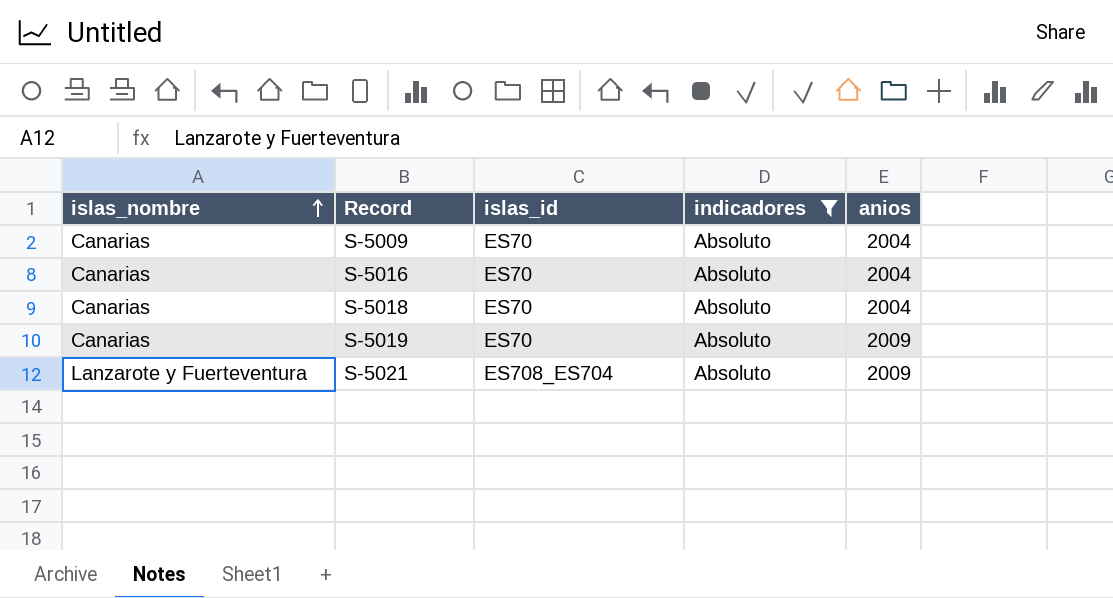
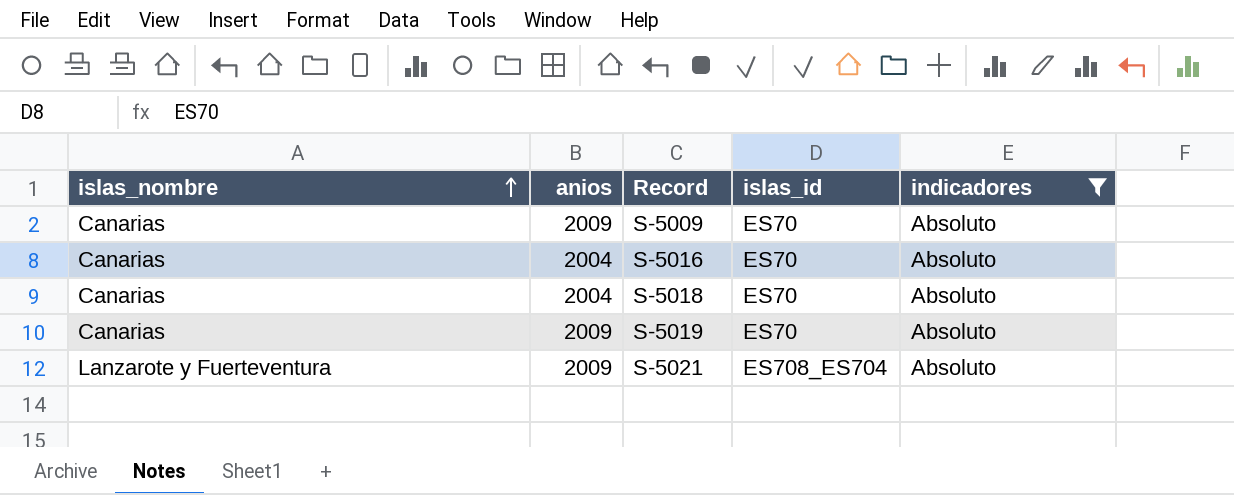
column anios | position: 5 -> 2
S-5009 | anios: 2004 -> 2009

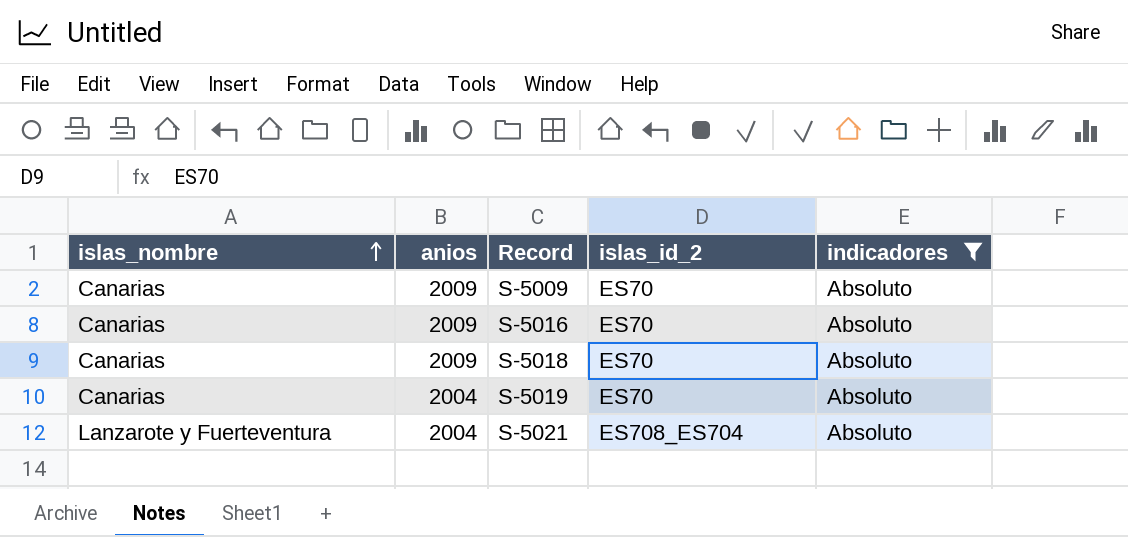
column name: islas_id -> islas_id_2
S-5016 | anios: 2004 -> 2009
S-5018 | anios: 2004 -> 2009
S-5019 | anios: 2009 -> 2004
S-5021 | anios: 2009 -> 2004

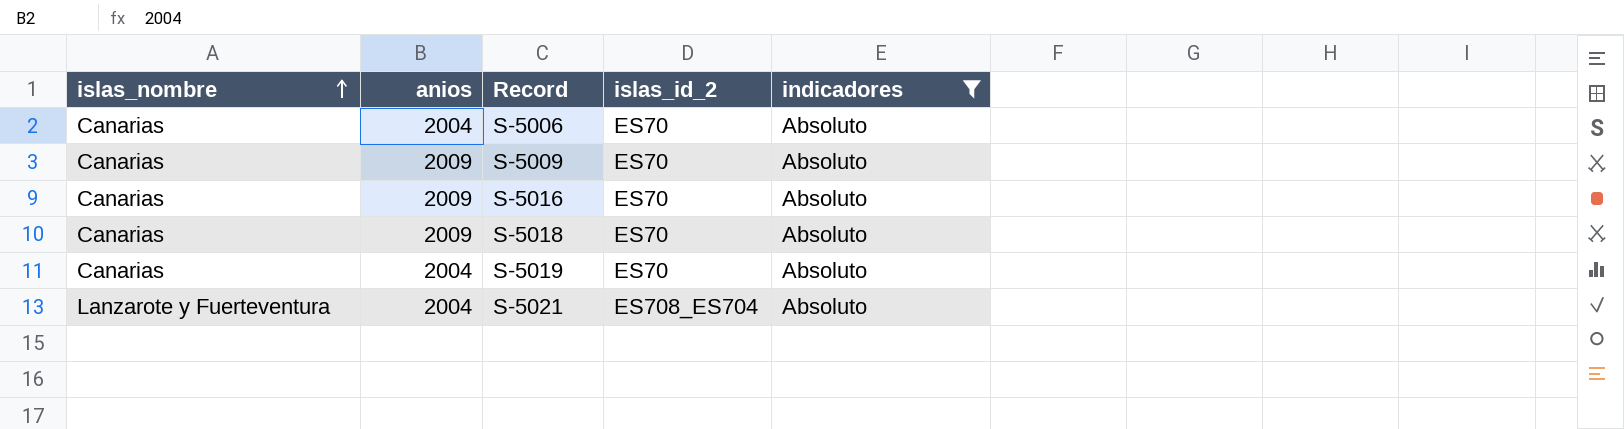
row S-5006: none -> Canarias | 2004 | ES70 | Absoluto

